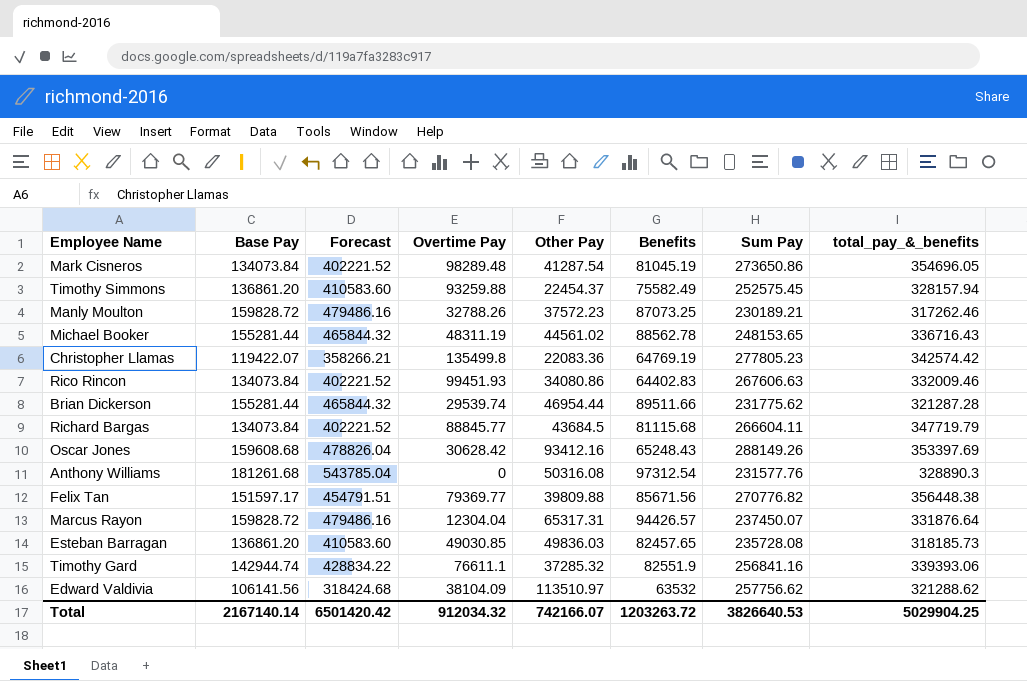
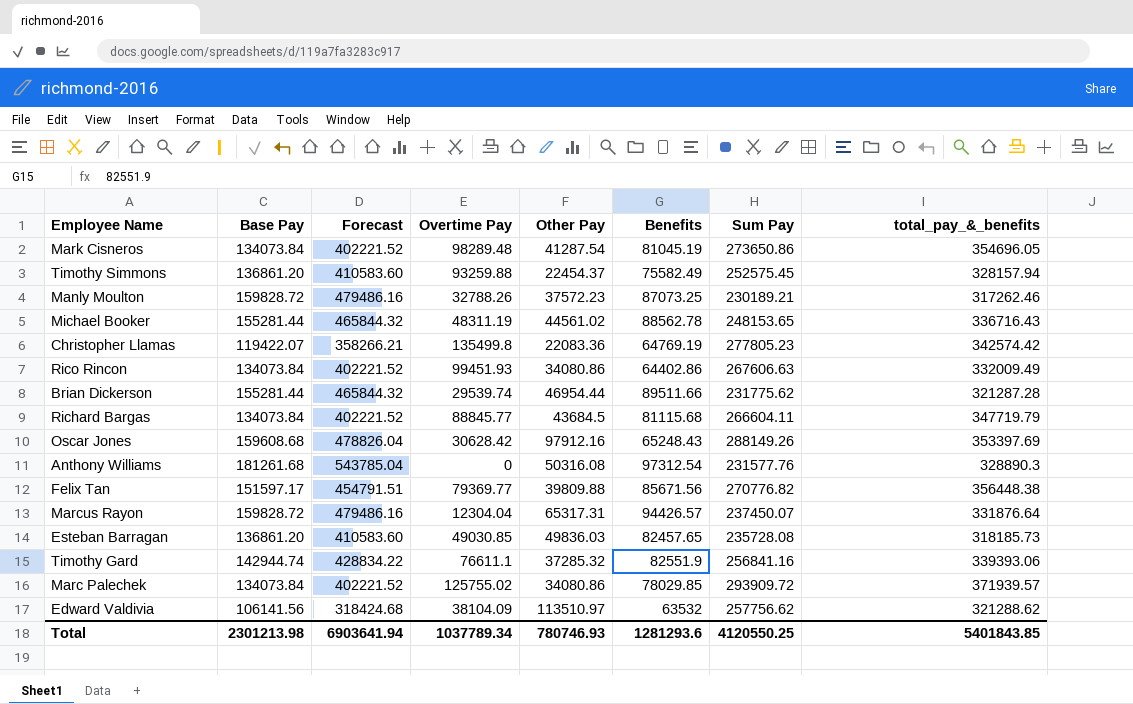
Rico Rincon | Benefits: 64402.83 -> 64402.86
Rico Rincon | total_pay_&_benefits: 332009.46 -> 332009.49
Oscar Jones | Other Pay: 93412.16 -> 97912.16
row Marc Palechek: none -> 134073.84 | 402221.52 | 125755.02 | 34080.86 | 78029.85 | 293909.72 | 371939.57
Total | Base Pay: 2167140.14 -> 2301213.98
Total | Forecast: 6501420.42 -> 6903641.94
Total | Overtime Pay: 912034.32 -> 1037789.34
Total | Other Pay: 742166.07 -> 780746.93
Total | Benefits: 1203263.72 -> 1281293.6
Total | Sum Pay: 3826640.53 -> 4120550.25
Total | total_pay_&_benefits: 5029904.25 -> 5401843.85

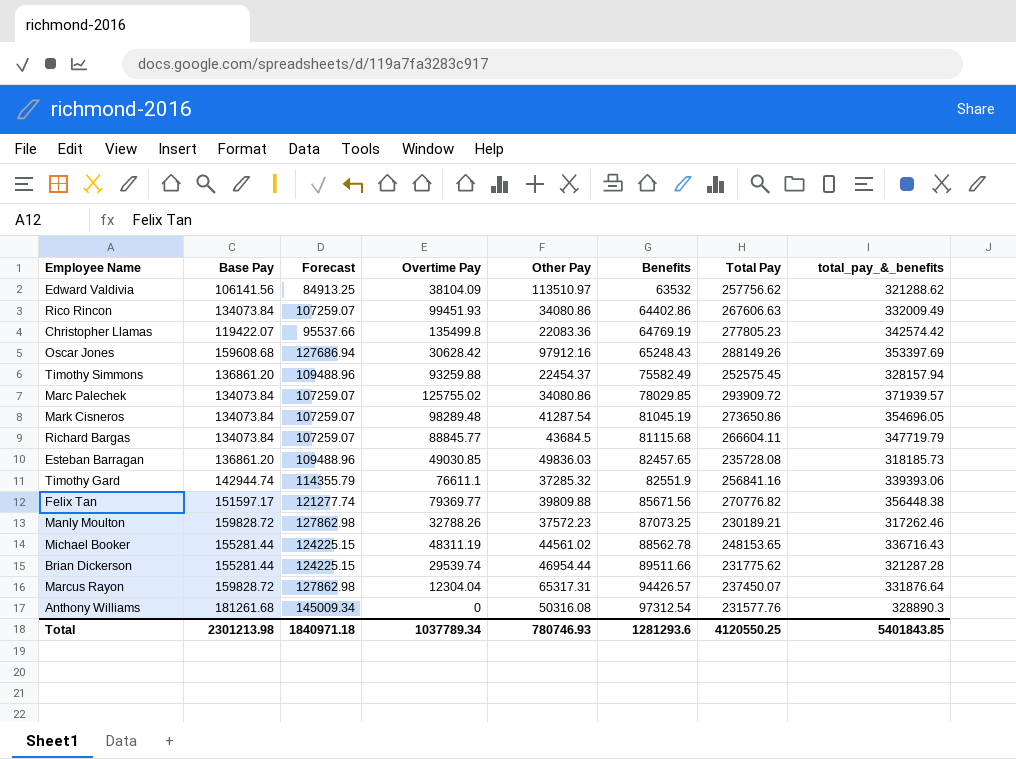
row order: none -> Benefits ascending
column Forecast | formula: [Base Pay] * 3 -> [Base Pay] * 0.8
column name: Sum Pay -> Total Pay
Total | Forecast: 6903641.94 -> 1840971.18

